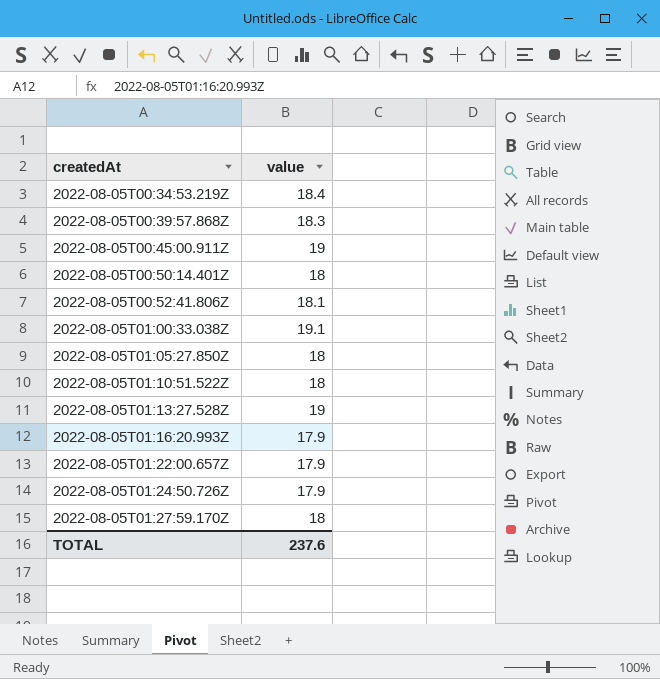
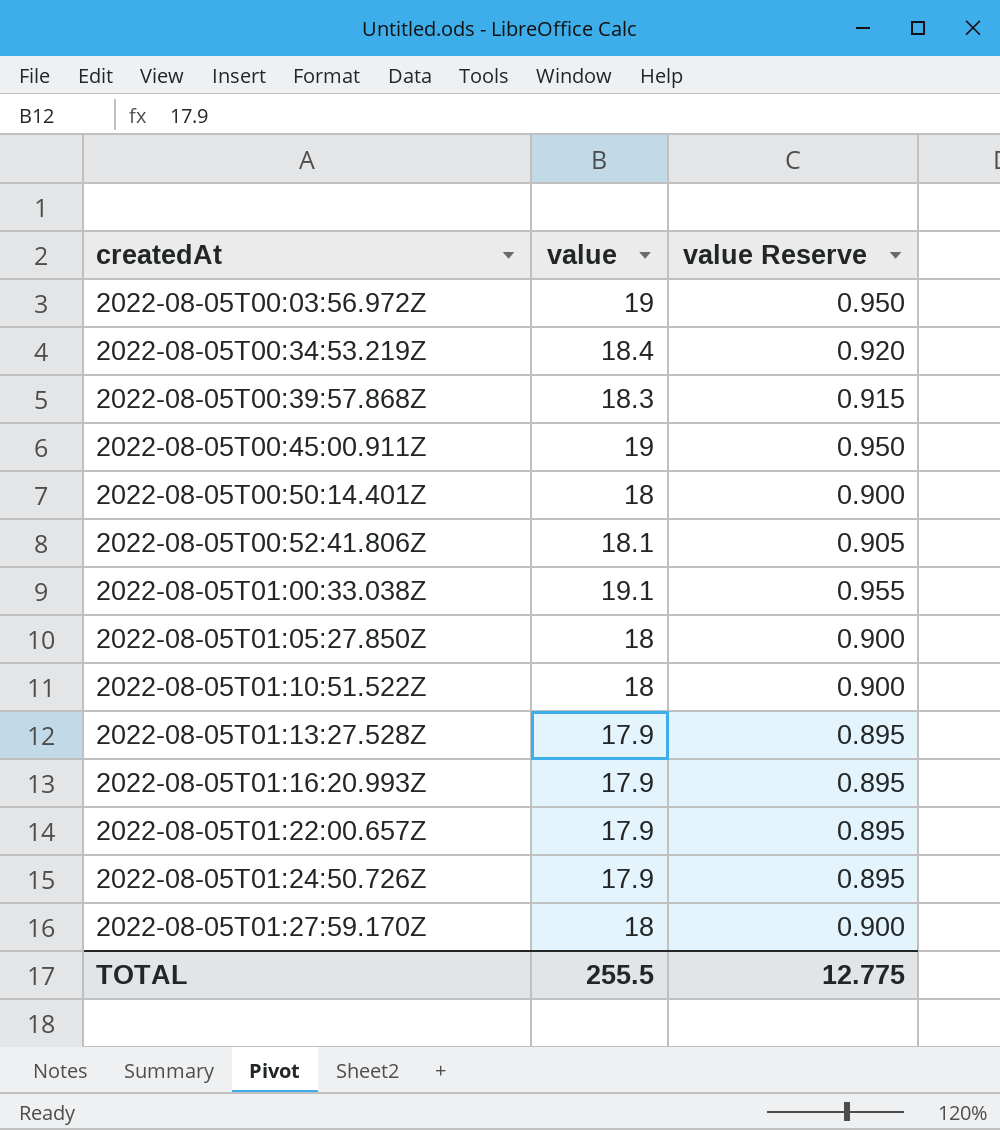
column value Reserve | formula: none -> [value] * 0.05
row 2022-08-05T00:03:56.972Z: none -> 19 | 0.950
2022-08-05T01:13:27.528Z | value: 19 -> 17.9
TOTAL | value: 237.6 -> 255.5

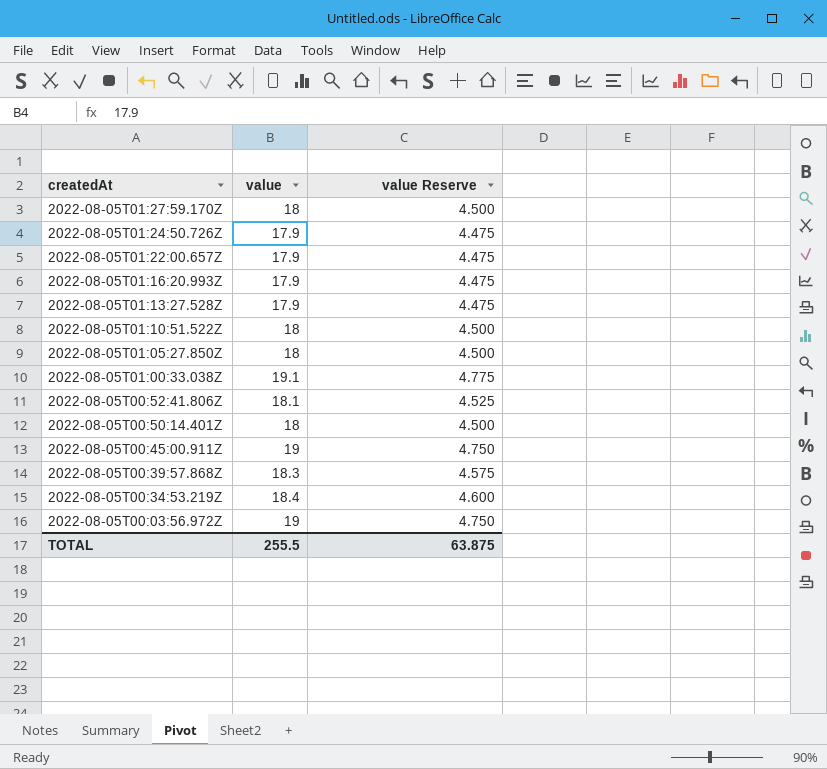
row order: createdAt ascending -> createdAt descending
column value Reserve | formula: [value] * 0.05 -> [value] * 0.25
TOTAL | value Reserve: 12.775 -> 63.875

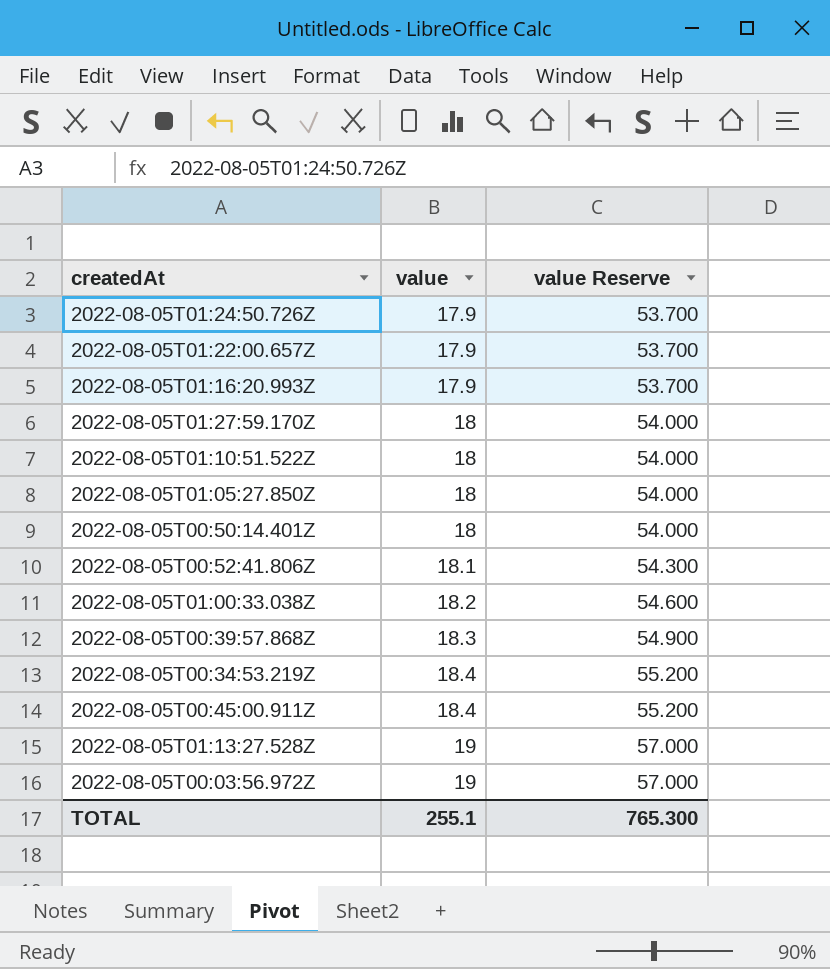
row order: createdAt descending -> value ascending
column value Reserve | formula: [value] * 0.25 -> [value] * 3
2022-08-05T01:00:33.038Z | value: 19.1 -> 18.2
2022-08-05T00:45:00.911Z | value: 19 -> 18.4
2022-08-05T01:13:27.528Z | value: 17.9 -> 19
TOTAL | value: 255.5 -> 255.1
TOTAL | value Reserve: 63.875 -> 765.300

